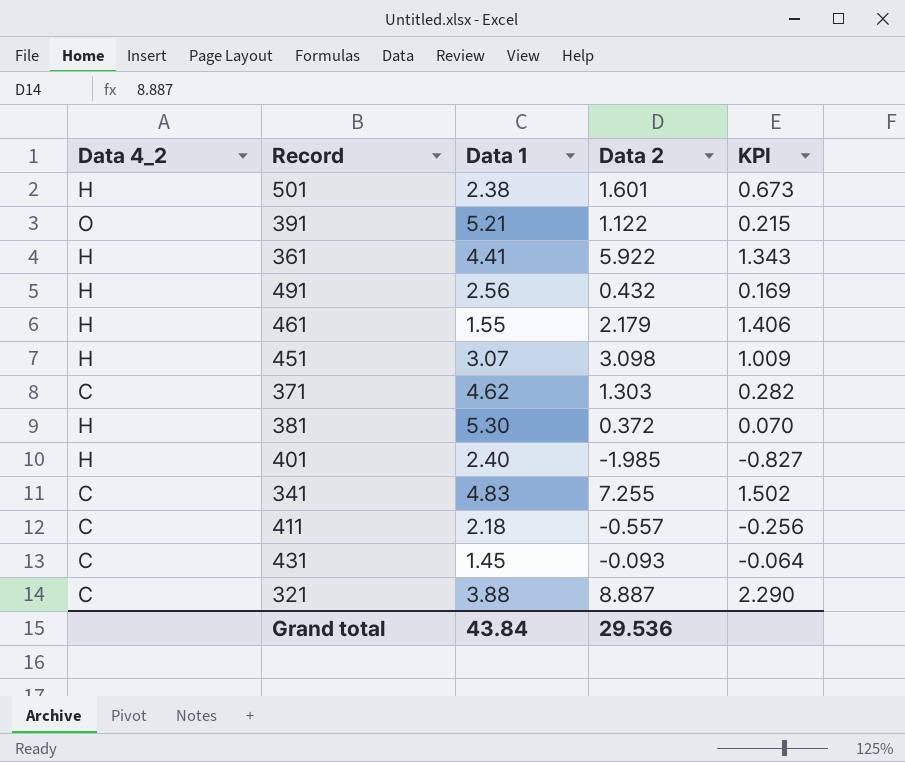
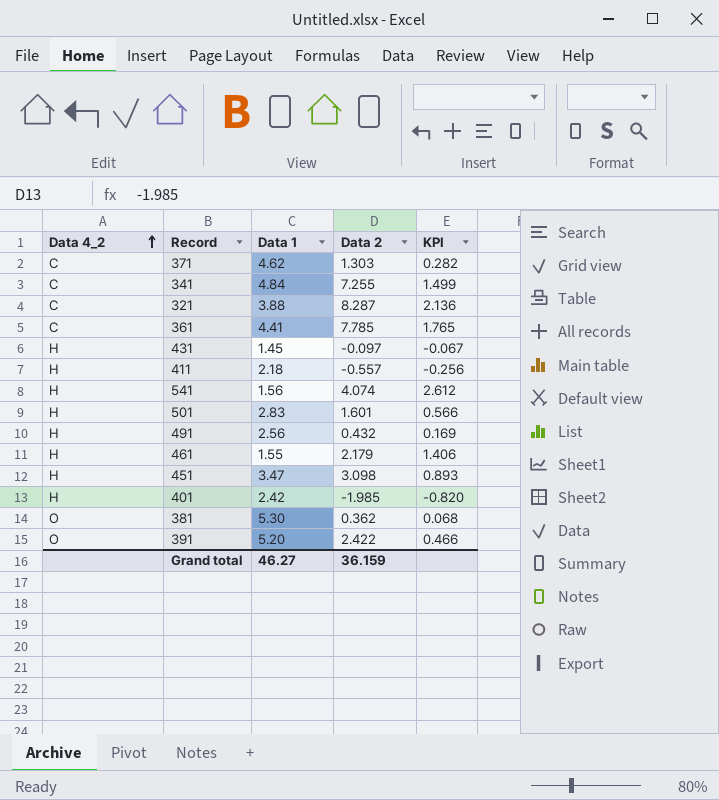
row order: none -> Data 4_2 ascending
341 | Data 1: 4.83 -> 4.84
341 | KPI: 1.502 -> 1.499
321 | Data 2: 8.887 -> 8.287
321 | KPI: 2.290 -> 2.136
361 | Data 4_2: H -> C
361 | Data 2: 5.922 -> 7.785
361 | KPI: 1.343 -> 1.765
431 | Data 4_2: C -> H
431 | Data 2: -0.093 -> -0.097
431 | KPI: -0.064 -> -0.067
411 | Data 4_2: C -> H
row 541: none -> H | 1.56 | 4.074 | 2.612
501 | Data 1: 2.38 -> 2.83
501 | KPI: 0.673 -> 0.566
451 | Data 1: 3.07 -> 3.47
451 | KPI: 1.009 -> 0.893
401 | Data 1: 2.40 -> 2.42
401 | KPI: -0.827 -> -0.820
381 | Data 4_2: H -> O
381 | Data 2: 0.372 -> 0.362
381 | KPI: 0.070 -> 0.068
391 | Data 1: 5.21 -> 5.20
391 | Data 2: 1.122 -> 2.422
391 | KPI: 0.215 -> 0.466
Grand total | Data 1: 43.84 -> 46.27
Grand total | Data 2: 29.536 -> 36.159

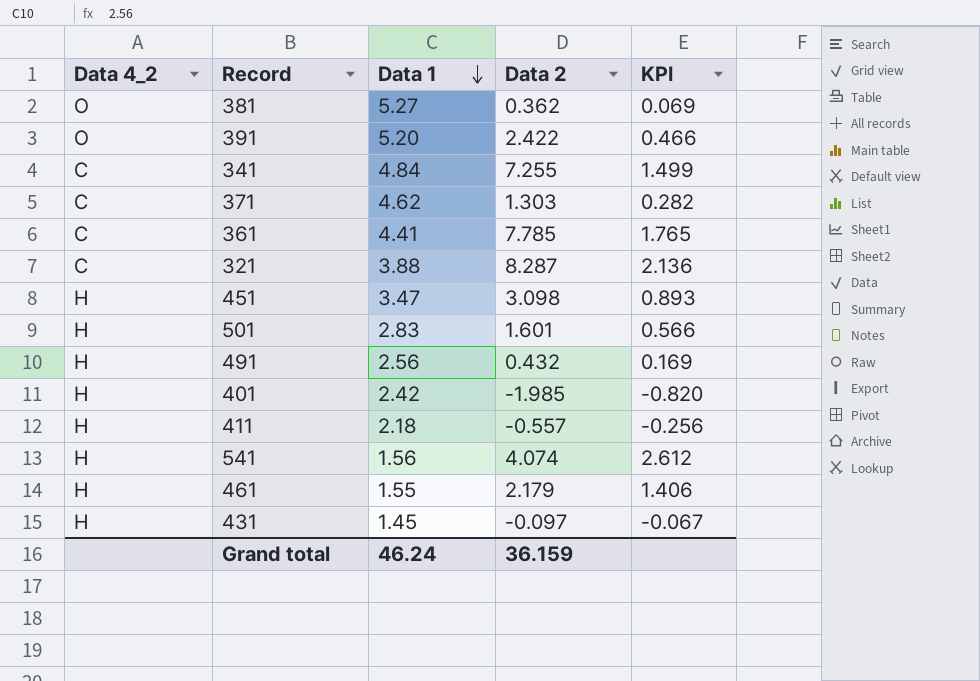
row order: Data 4_2 ascending -> Data 1 descending
381 | Data 1: 5.30 -> 5.27
381 | KPI: 0.068 -> 0.069
Grand total | Data 1: 46.27 -> 46.24

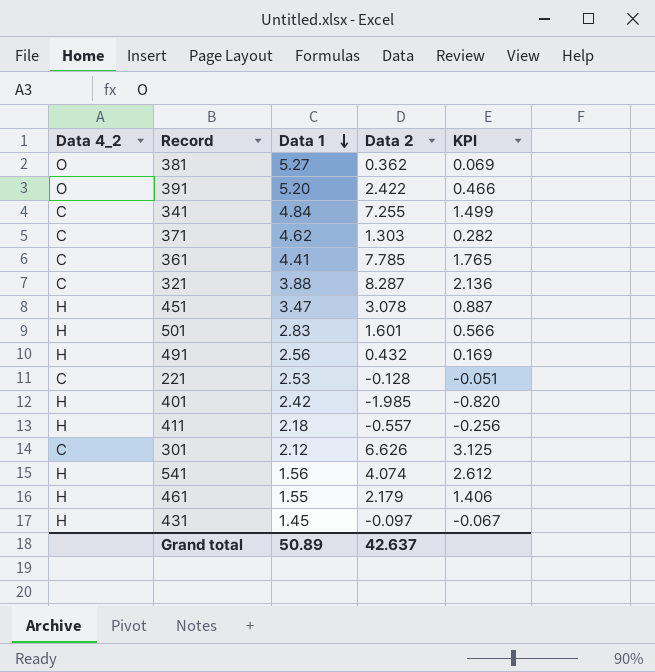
451 | Data 2: 3.098 -> 3.078
451 | KPI: 0.893 -> 0.887
row 221: none -> C | 2.53 | -0.128 | -0.051
row 301: none -> C | 2.12 | 6.626 | 3.125
Grand total | Data 1: 46.24 -> 50.89
Grand total | Data 2: 36.159 -> 42.637

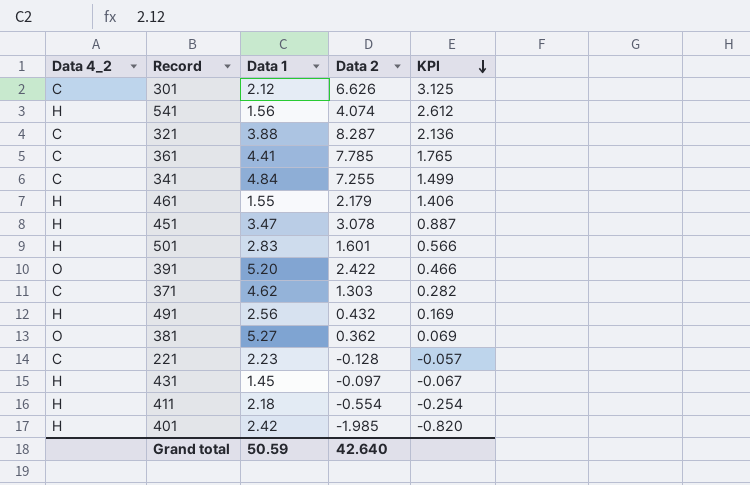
row order: Data 1 descending -> KPI descending
221 | Data 1: 2.53 -> 2.23
221 | KPI: -0.051 -> -0.057
411 | Data 2: -0.557 -> -0.554
411 | KPI: -0.256 -> -0.254
Grand total | Data 1: 50.89 -> 50.59
Grand total | Data 2: 42.637 -> 42.640

